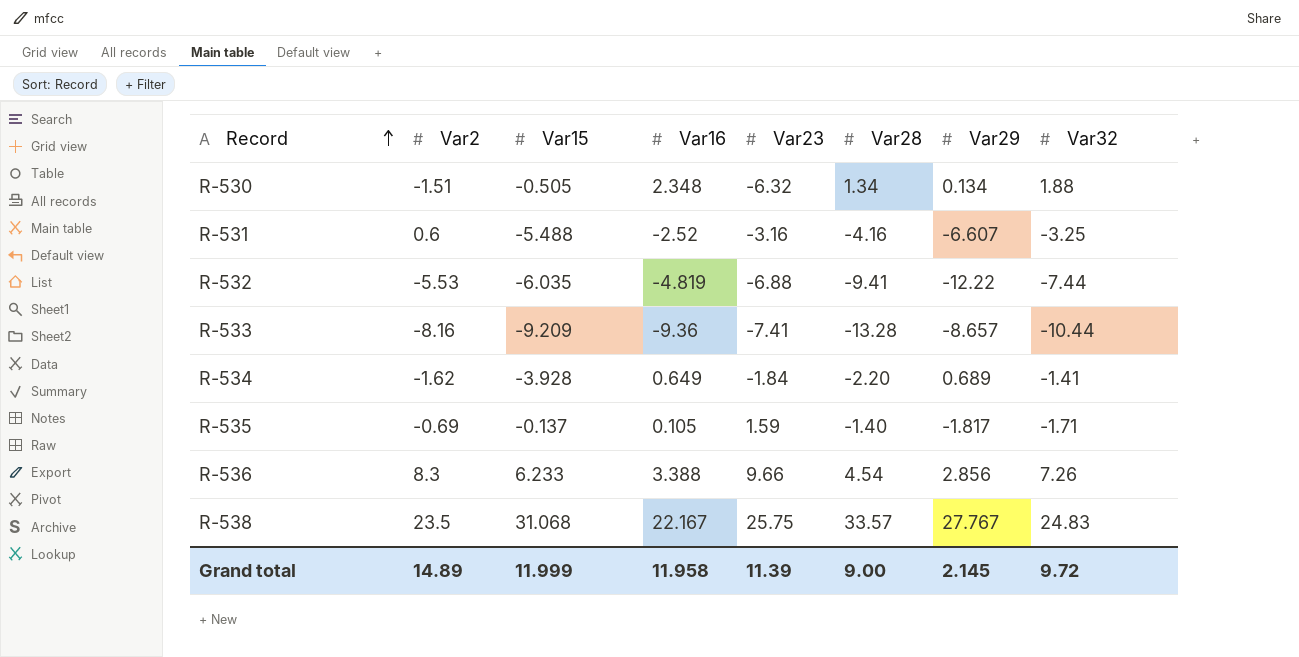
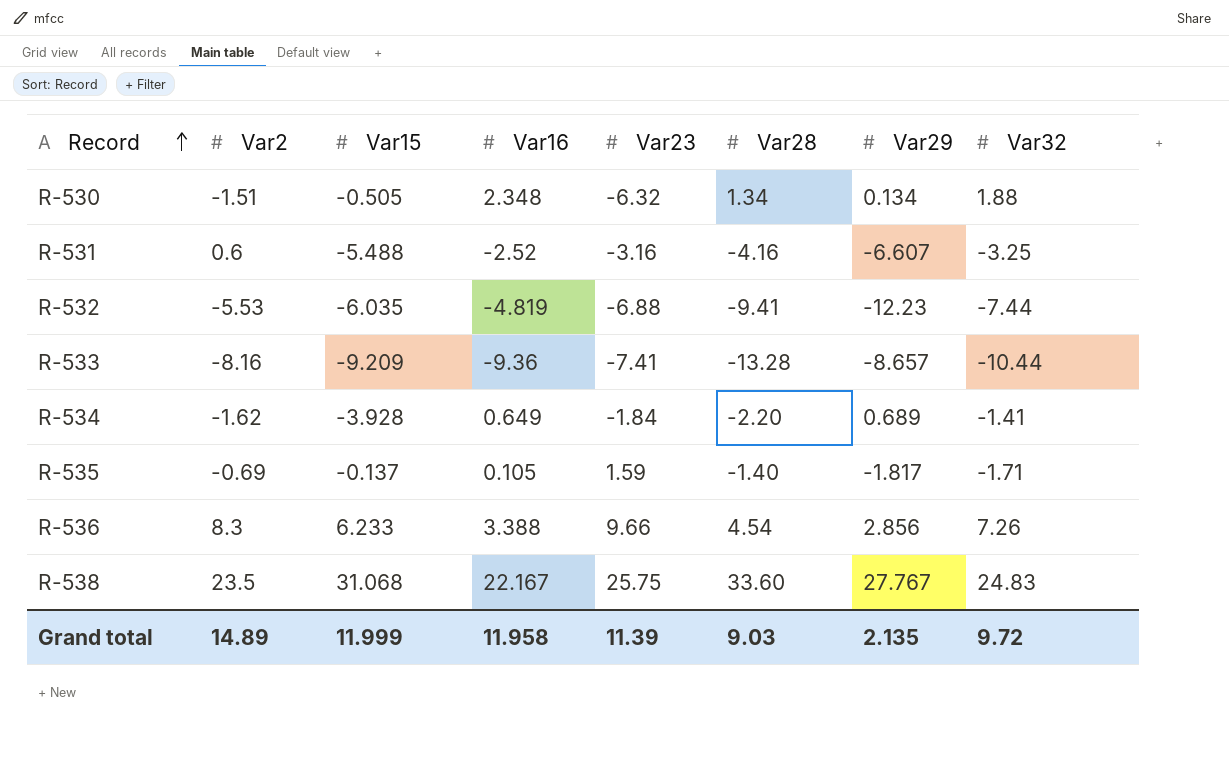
R-532 | Var29: -12.22 -> -12.23
R-538 | Var28: 33.57 -> 33.60
Grand total | Var28: 9.00 -> 9.03
Grand total | Var29: 2.145 -> 2.135

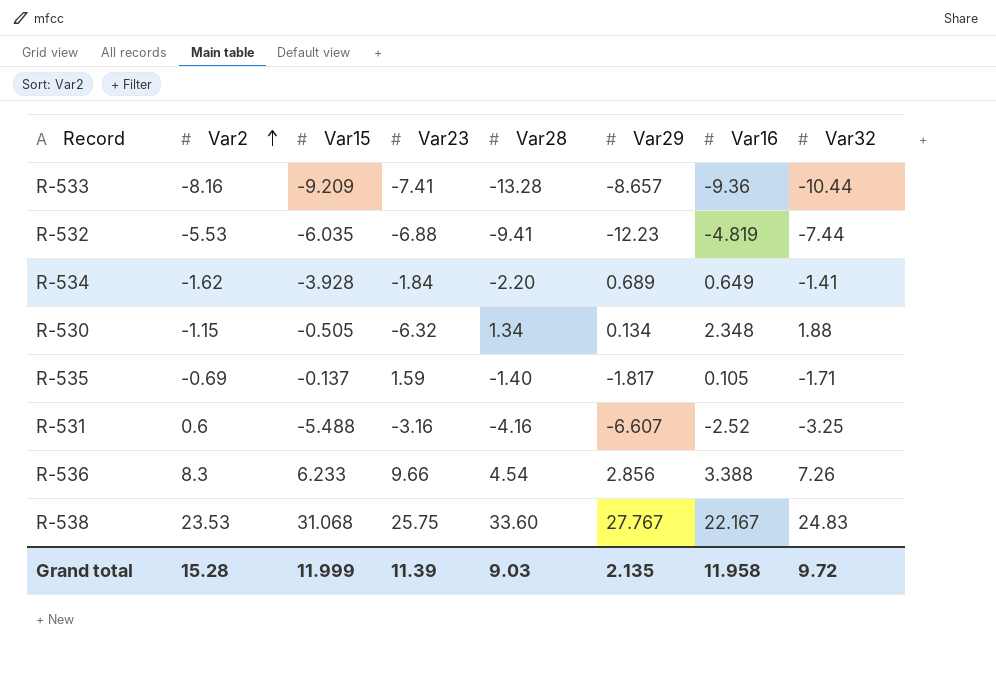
row order: Record ascending -> Var2 ascending
column Var16 | position: 4 -> 7
R-530 | Var2: -1.51 -> -1.15
R-538 | Var2: 23.5 -> 23.53
Grand total | Var2: 14.89 -> 15.28

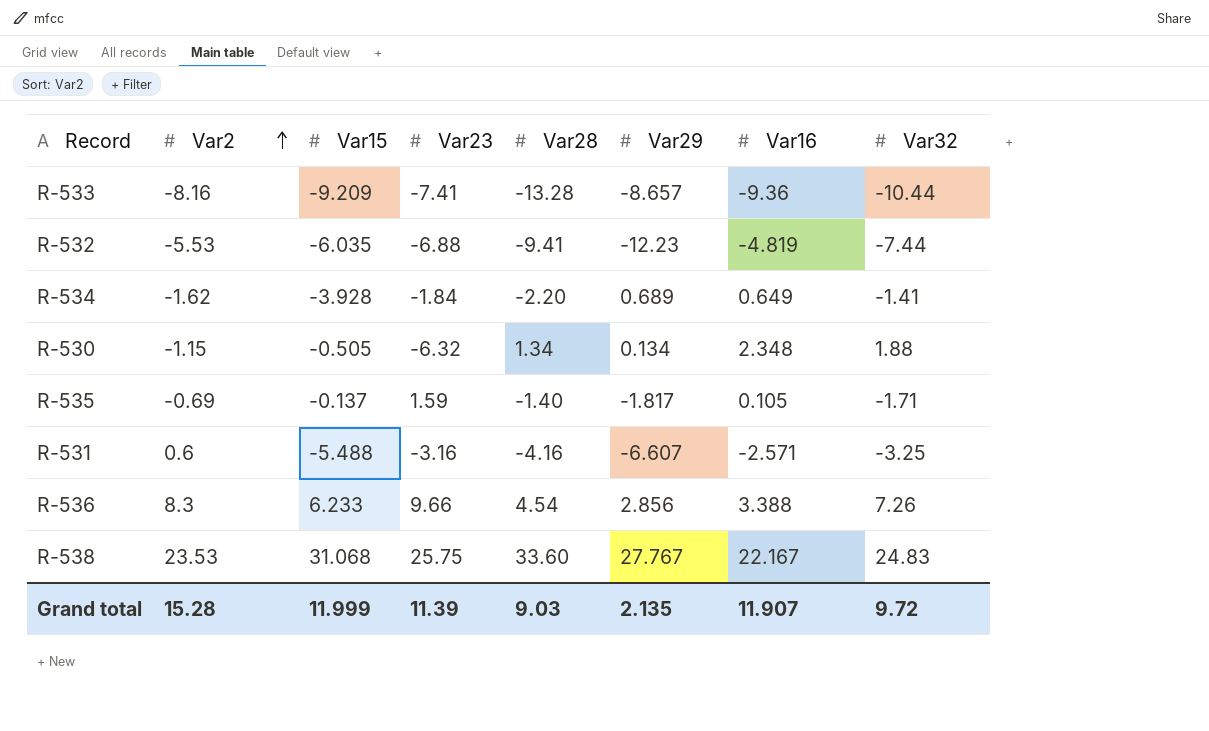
R-531 | Var16: -2.52 -> -2.571
Grand total | Var16: 11.958 -> 11.907

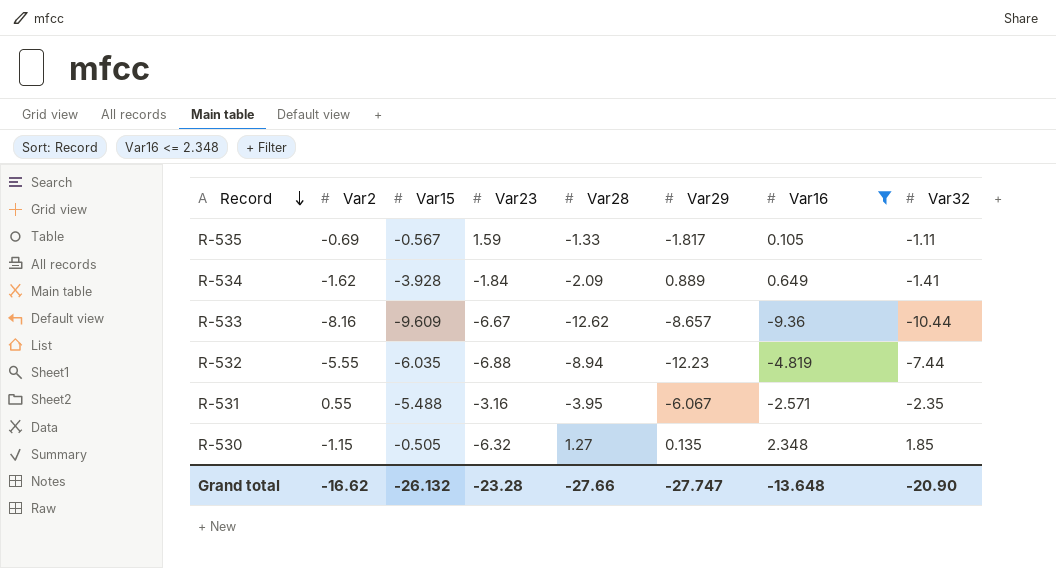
filter: none -> Var16 <= 2.348
row order: Var2 ascending -> Record descending
R-535 | Var15: -0.137 -> -0.567
R-535 | Var28: -1.40 -> -1.33
R-535 | Var32: -1.71 -> -1.11
R-534 | Var28: -2.20 -> -2.09
R-534 | Var29: 0.689 -> 0.889
R-533 | Var15: -9.209 -> -9.609
R-533 | Var23: -7.41 -> -6.67
R-533 | Var28: -13.28 -> -12.62
R-532 | Var2: -5.53 -> -5.55
R-532 | Var28: -9.41 -> -8.94
R-531 | Var2: 0.6 -> 0.55
R-531 | Var28: -4.16 -> -3.95
R-531 | Var29: -6.607 -> -6.067
R-531 | Var32: -3.25 -> -2.35
R-530 | Var28: 1.34 -> 1.27
R-530 | Var29: 0.134 -> 0.135
R-530 | Var32: 1.88 -> 1.85
Grand total | Var2: 15.28 -> -16.62
Grand total | Var15: 11.999 -> -26.132
Grand total | Var23: 11.39 -> -23.28
Grand total | Var28: 9.03 -> -27.66
Grand total | Var29: 2.135 -> -27.747
Grand total | Var16: 11.907 -> -13.648
Grand total | Var32: 9.72 -> -20.90

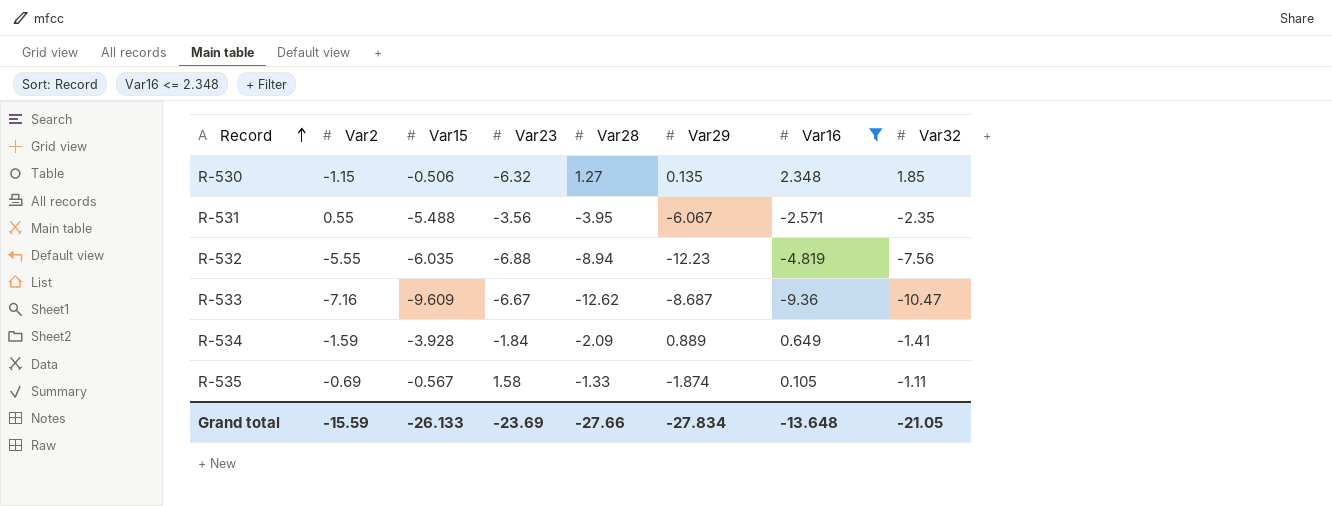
row order: Record descending -> Record ascending
R-530 | Var15: -0.505 -> -0.506
R-531 | Var23: -3.16 -> -3.56
R-532 | Var32: -7.44 -> -7.56
R-533 | Var2: -8.16 -> -7.16
R-533 | Var29: -8.657 -> -8.687
R-533 | Var32: -10.44 -> -10.47
R-534 | Var2: -1.62 -> -1.59
R-535 | Var23: 1.59 -> 1.58
R-535 | Var29: -1.817 -> -1.874
Grand total | Var2: -16.62 -> -15.59
Grand total | Var15: -26.132 -> -26.133
Grand total | Var23: -23.28 -> -23.69
Grand total | Var29: -27.747 -> -27.834
Grand total | Var32: -20.90 -> -21.05

